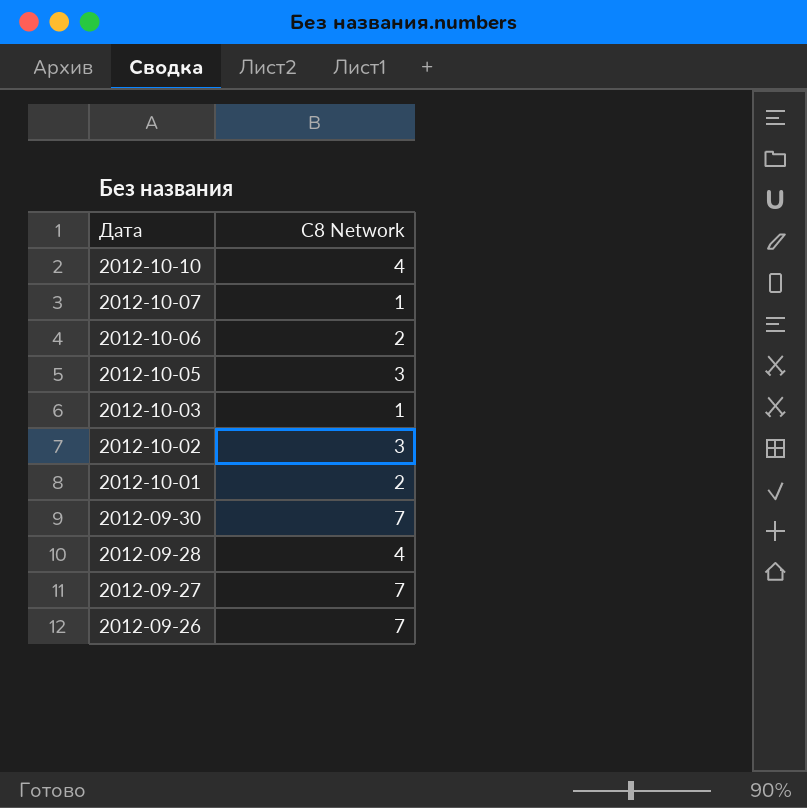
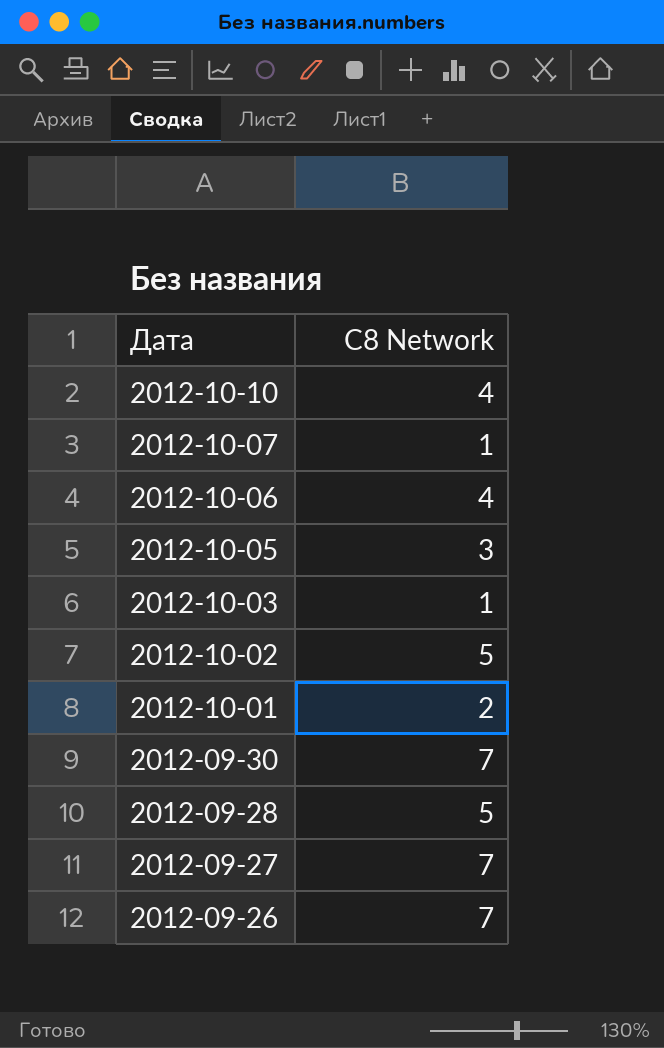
2012-10-06 | C8 Network: 2 -> 4
2012-10-02 | C8 Network: 3 -> 5
2012-09-28 | C8 Network: 4 -> 5

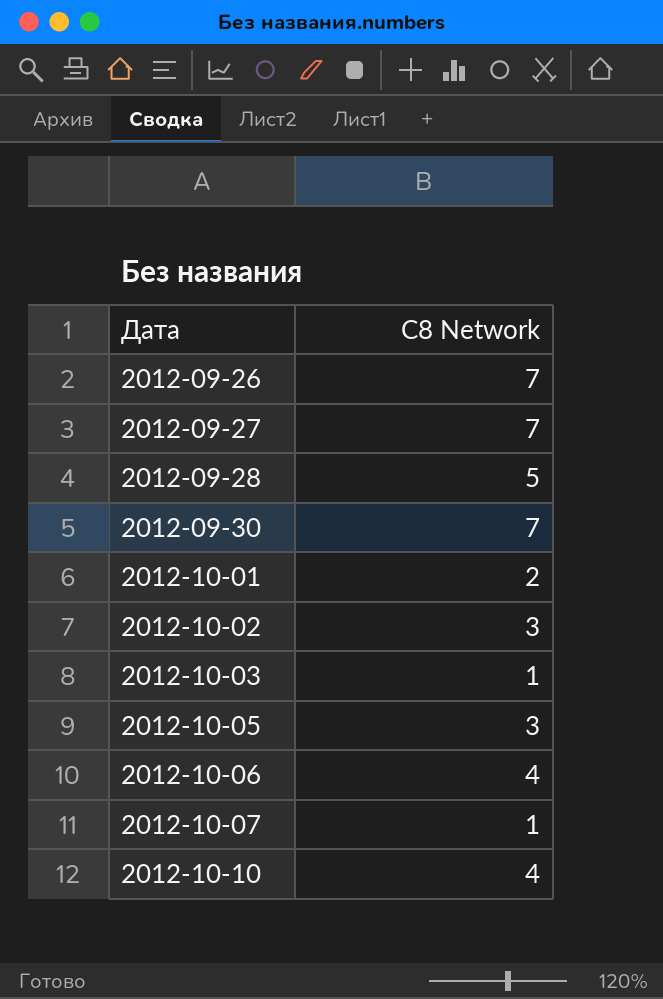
row order: Дата descending -> Дата ascending
2012-10-02 | C8 Network: 5 -> 3

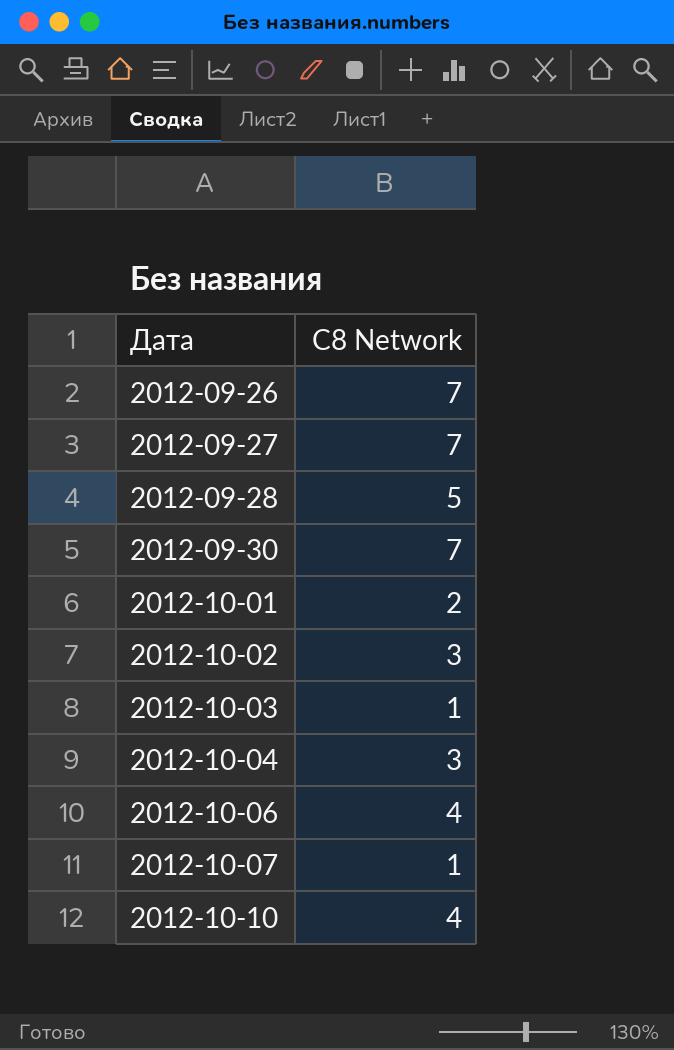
row 2012-10-05: 3 -> none
row 2012-10-04: none -> 3

